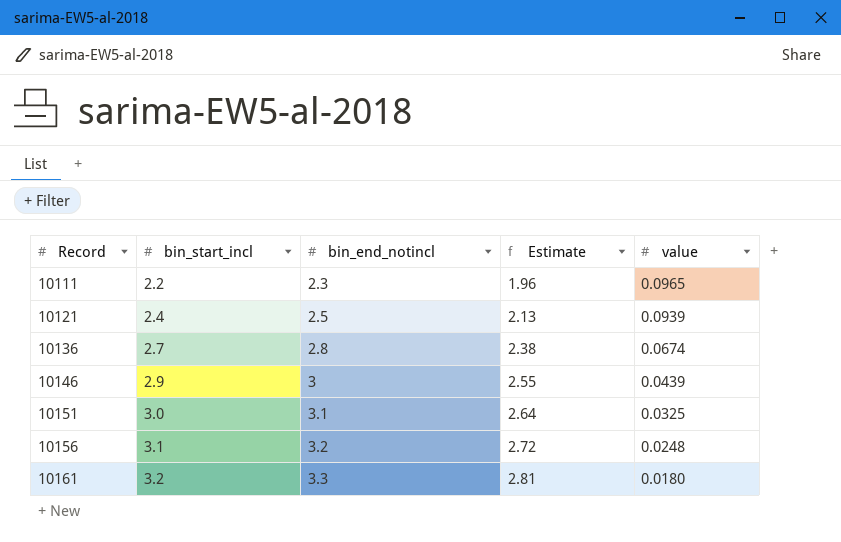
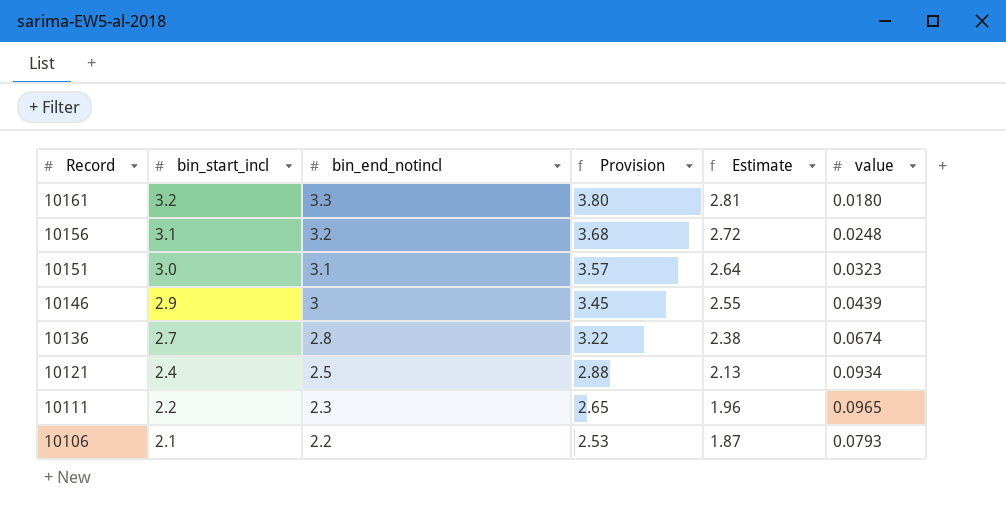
row order: Record ascending -> Record descending
column Provision | formula: none -> [bin_end_notincl] * 1.15
10151 | value: 0.0325 -> 0.0323
10121 | value: 0.0939 -> 0.0934
row 10106: none -> 2.1 | 2.2 | 2.53 | 1.87 | 0.0793

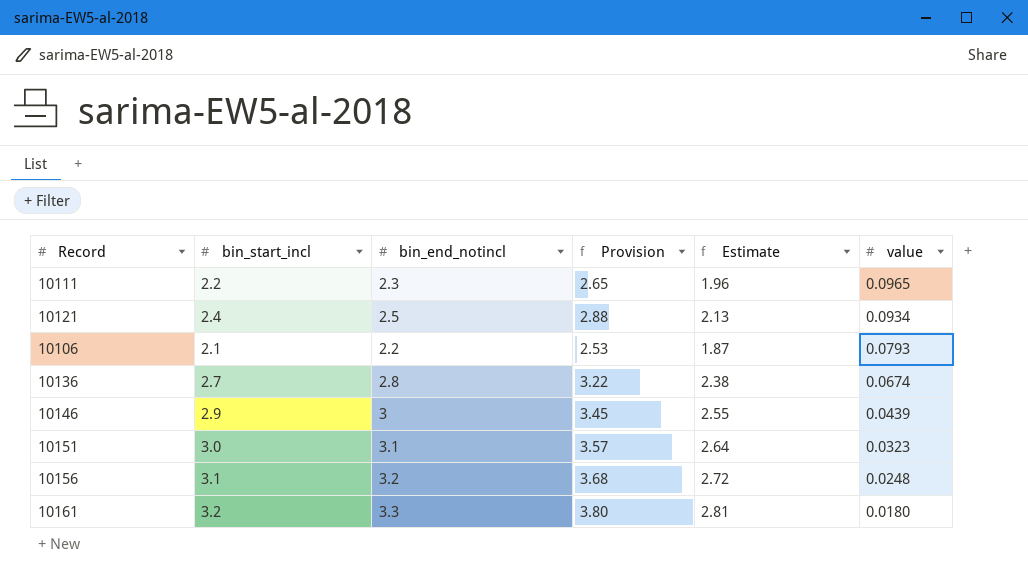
row order: Record descending -> value descending

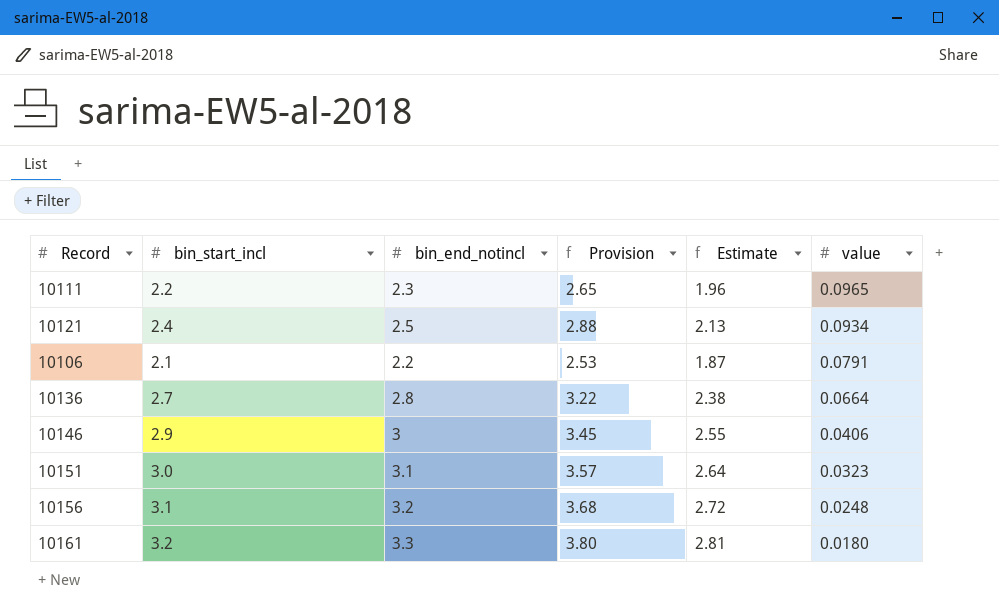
10106 | value: 0.0793 -> 0.0791
10136 | value: 0.0674 -> 0.0664
10146 | value: 0.0439 -> 0.0406

